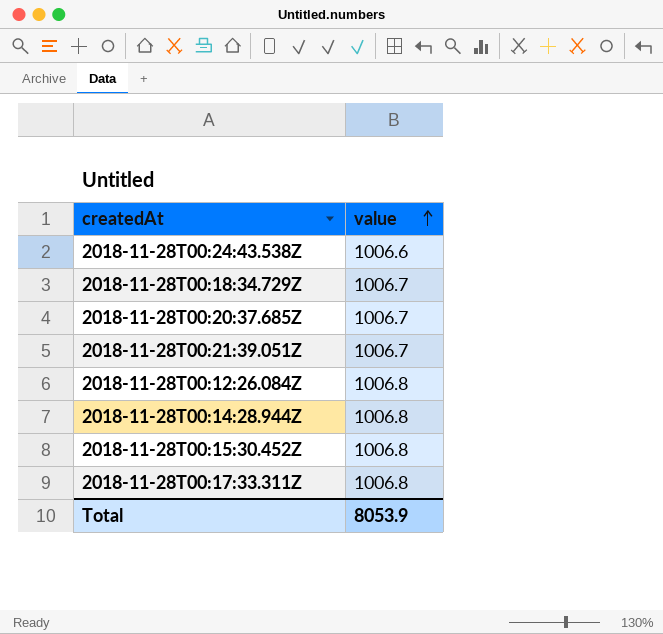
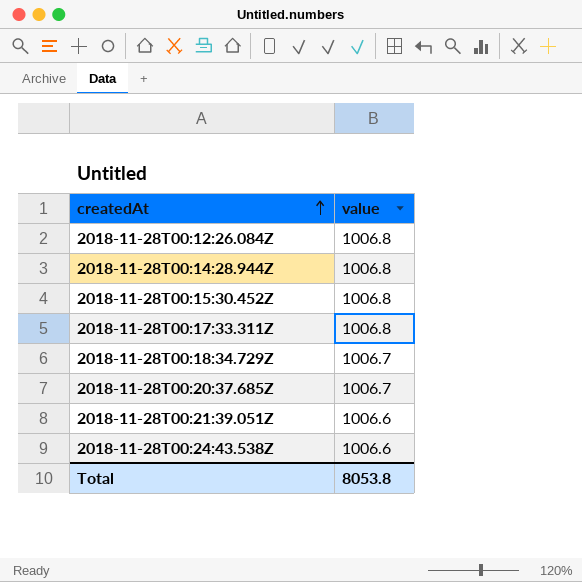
row order: value ascending -> createdAt ascending
2018-11-28T00:21:39.051Z | value: 1006.7 -> 1006.6
Total | value: 8053.9 -> 8053.8

